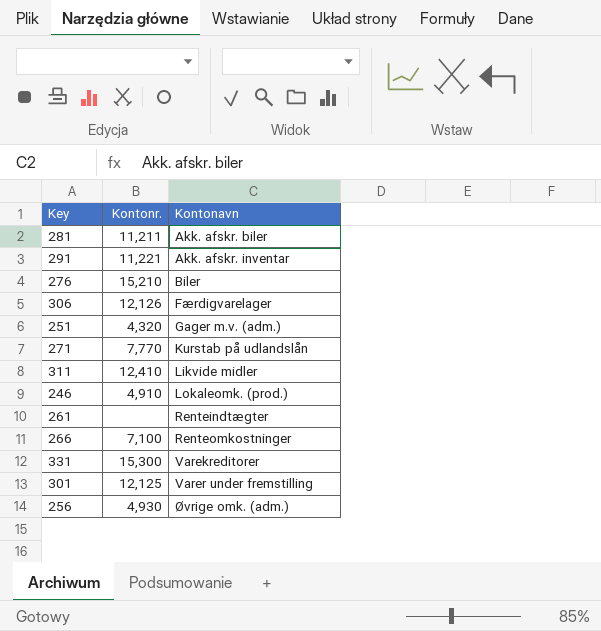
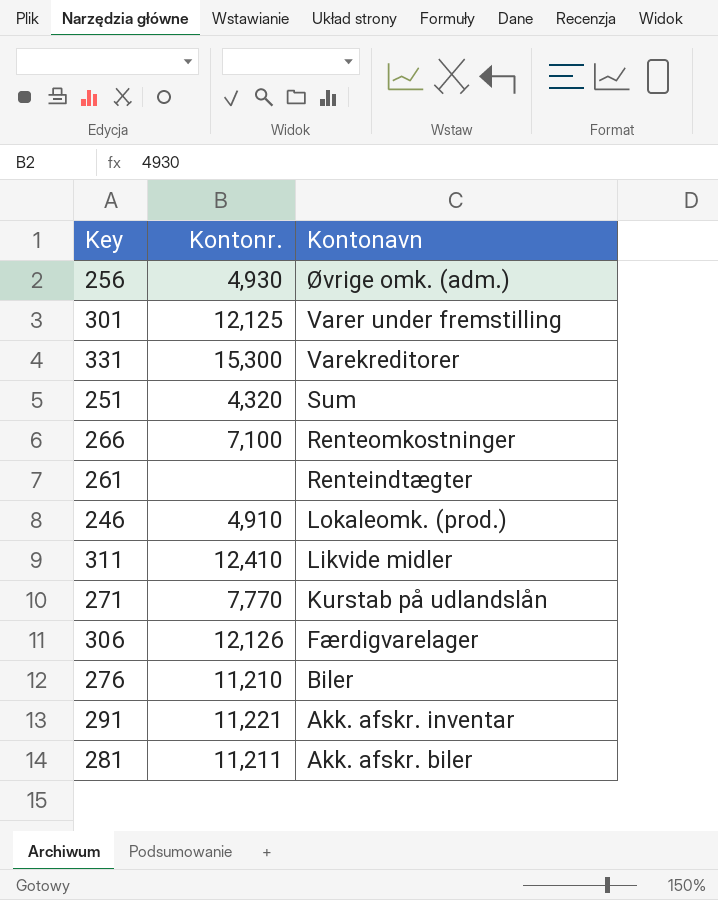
row order: Kontonavn ascending -> Kontonavn descending
251 | Kontonavn: Gager m.v. (adm.) -> Sum
276 | Kontonr.: 15,210 -> 11,210

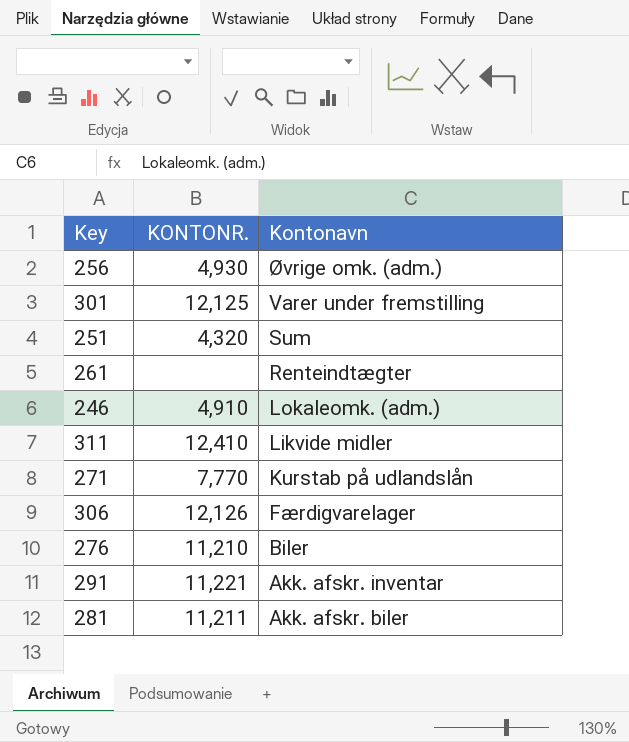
column name: Kontonr. -> KONTONR.
row 331: 15,300 | Varekreditorer -> none
row 266: 7,100 | Renteomkostninger -> none
246 | Kontonavn: Lokaleomk. (prod.) -> Lokaleomk. (adm.)

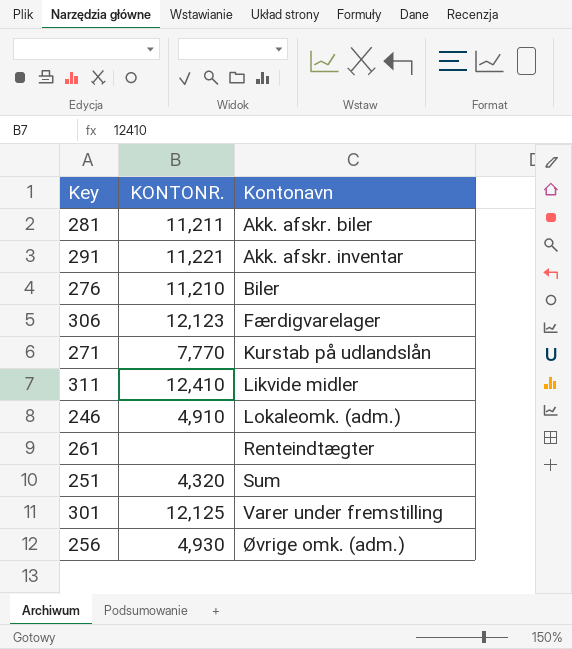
row order: Kontonavn descending -> Kontonavn ascending
306 | KONTONR.: 12,126 -> 12,123

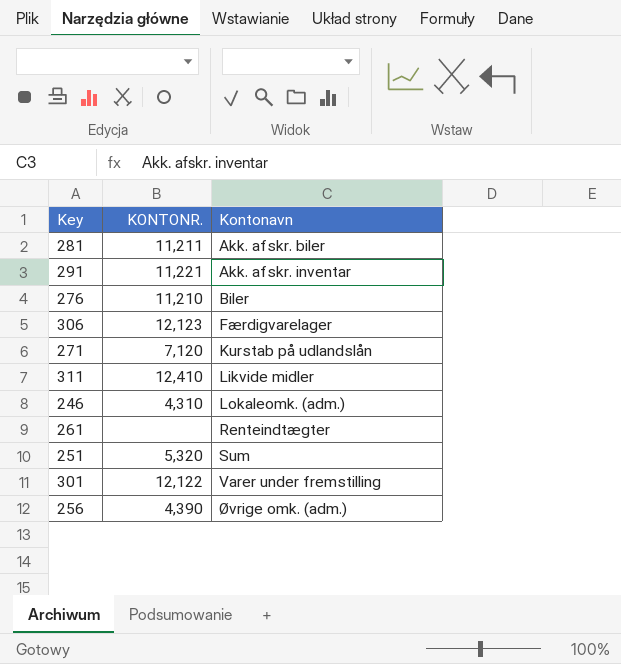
271 | KONTONR.: 7,770 -> 7,120
246 | KONTONR.: 4,910 -> 4,310
251 | KONTONR.: 4,320 -> 5,320
301 | KONTONR.: 12,125 -> 12,122
256 | KONTONR.: 4,930 -> 4,390

